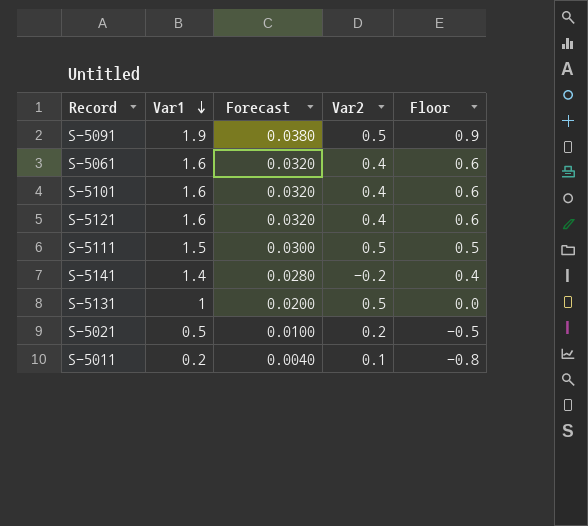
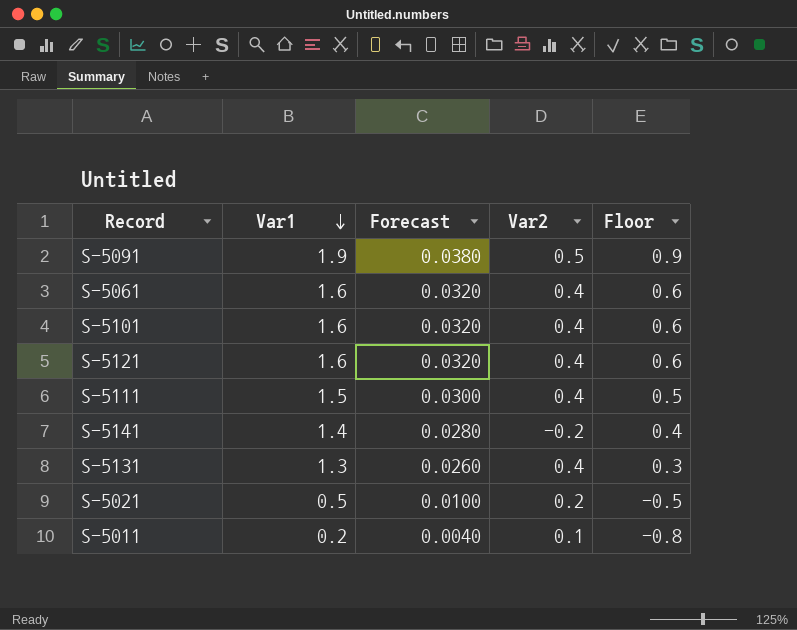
S-5111 | Var2: 0.5 -> 0.4
S-5131 | Var1: 1 -> 1.3
S-5131 | Forecast: 0.0200 -> 0.0260
S-5131 | Var2: 0.5 -> 0.4
S-5131 | Floor: 0.0 -> 0.3

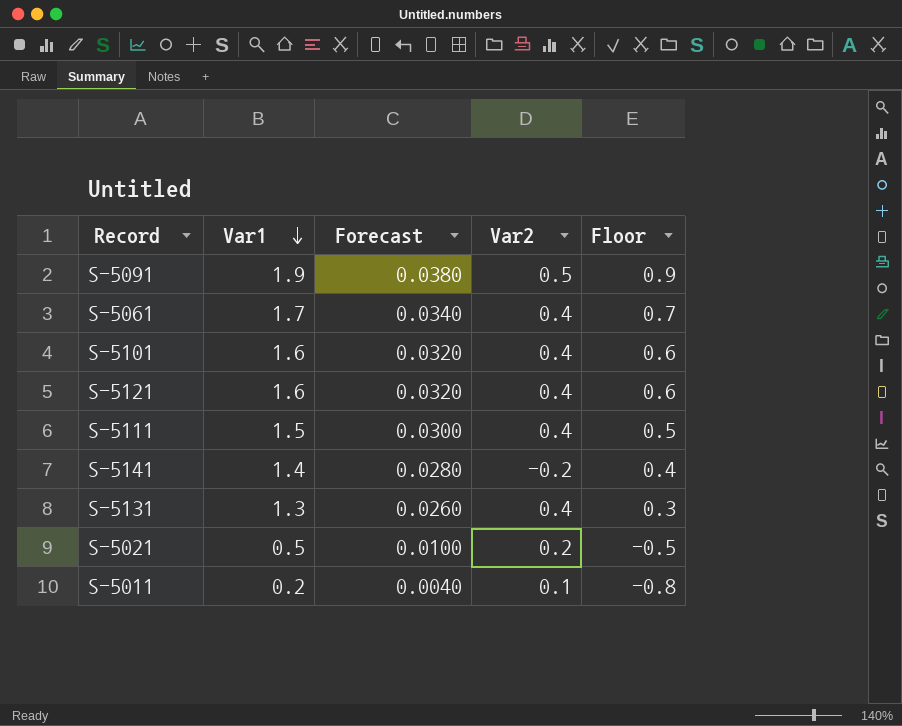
S-5061 | Var1: 1.6 -> 1.7
S-5061 | Forecast: 0.0320 -> 0.0340
S-5061 | Floor: 0.6 -> 0.7

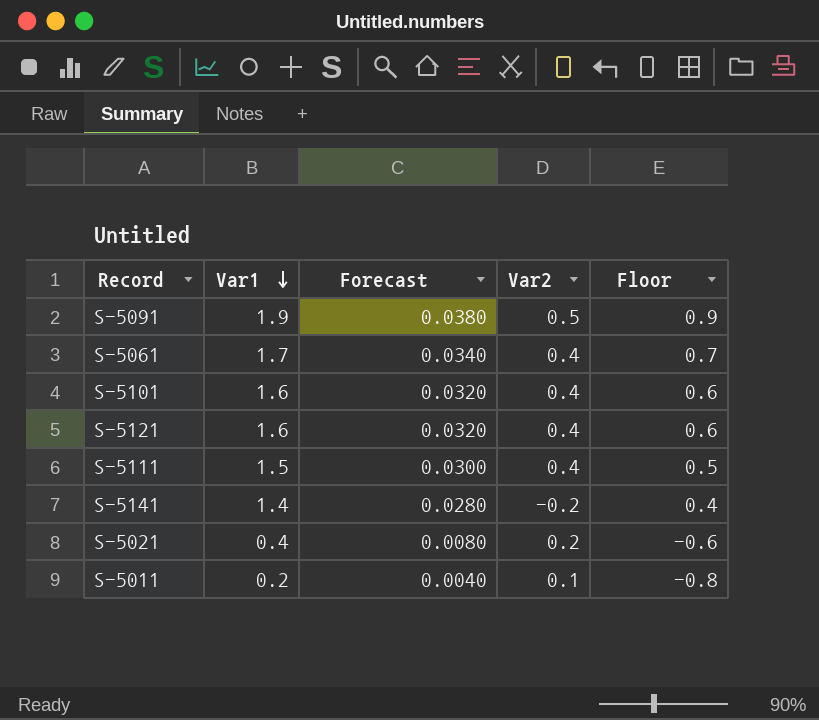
row S-5131: 1.3 | 0.0260 | 0.4 | 0.3 -> none
S-5021 | Var1: 0.5 -> 0.4
S-5021 | Forecast: 0.0100 -> 0.0080
S-5021 | Floor: -0.5 -> -0.6

